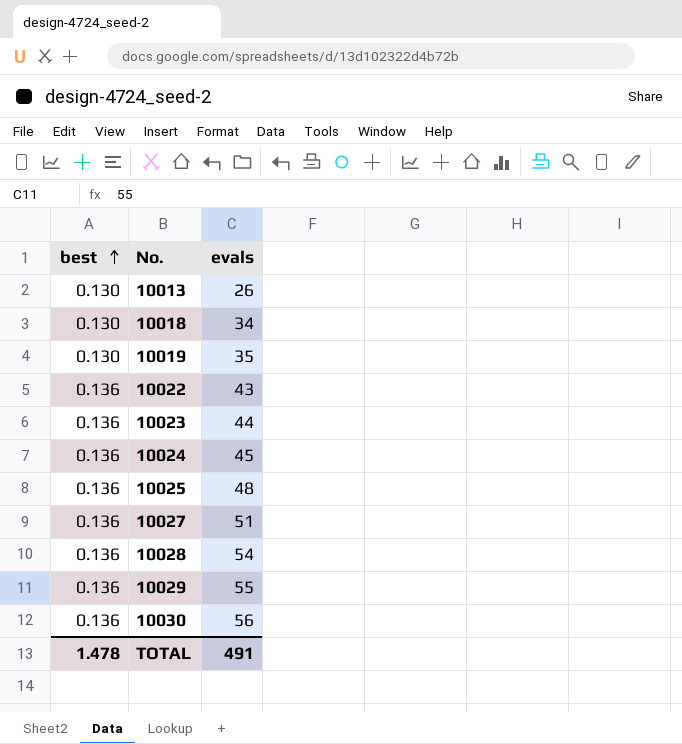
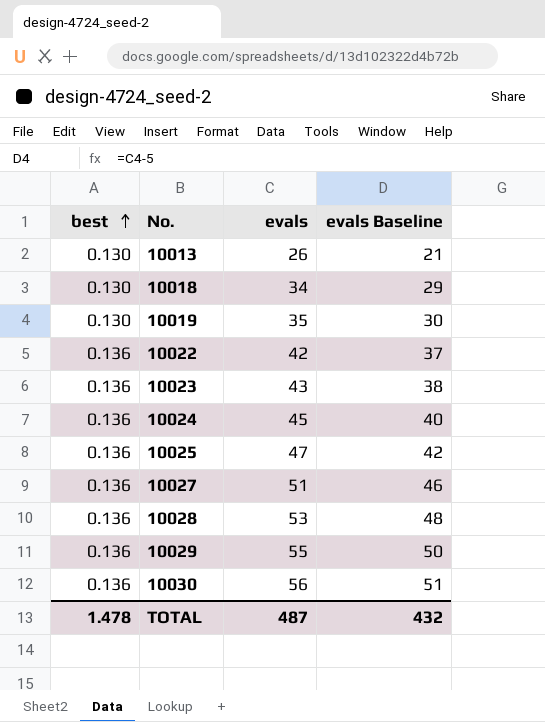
column evals Baseline | formula: none -> [evals] - 5
10022 | evals: 43 -> 42
10023 | evals: 44 -> 43
10025 | evals: 48 -> 47
10028 | evals: 54 -> 53
TOTAL | evals: 491 -> 487

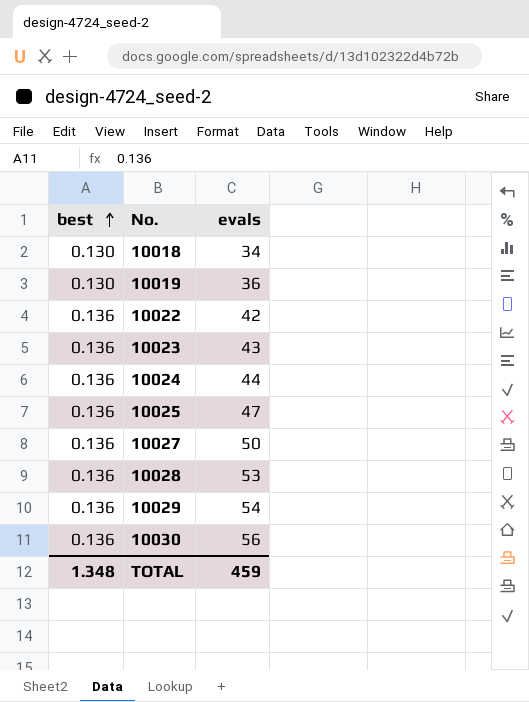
column evals Baseline | formula: [evals] - 5 -> none
row 10013: 0.130 | 26 | 21 -> none
10019 | evals: 35 -> 36
10024 | evals: 45 -> 44
10027 | evals: 51 -> 50
10029 | evals: 55 -> 54
TOTAL | best: 1.478 -> 1.348
TOTAL | evals: 487 -> 459

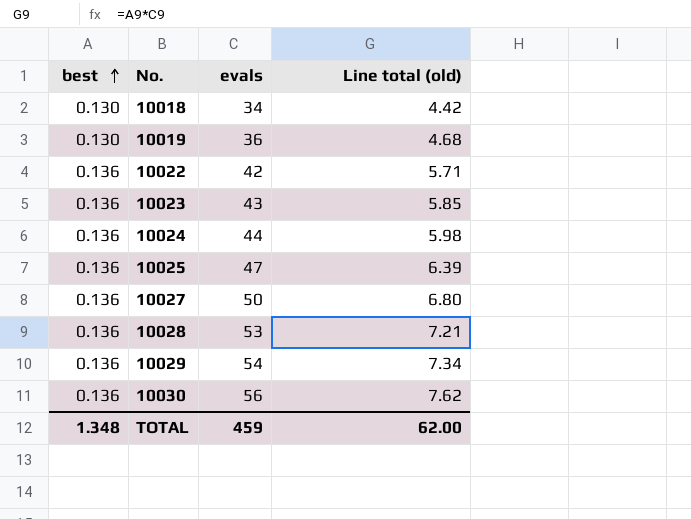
column Line total (old) | formula: none -> [best] * [evals]

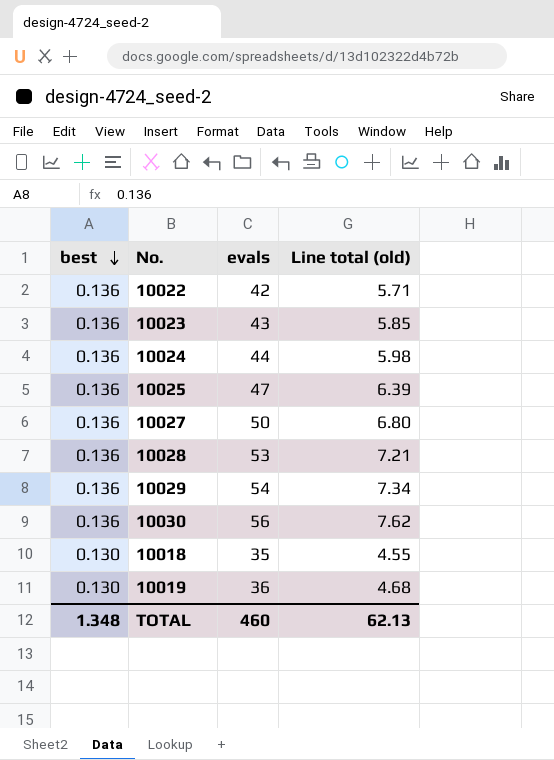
row order: best ascending -> best descending
10018 | evals: 34 -> 35
10018 | Line total (old): 4.42 -> 4.55
TOTAL | evals: 459 -> 460
TOTAL | Line total (old): 62.00 -> 62.13

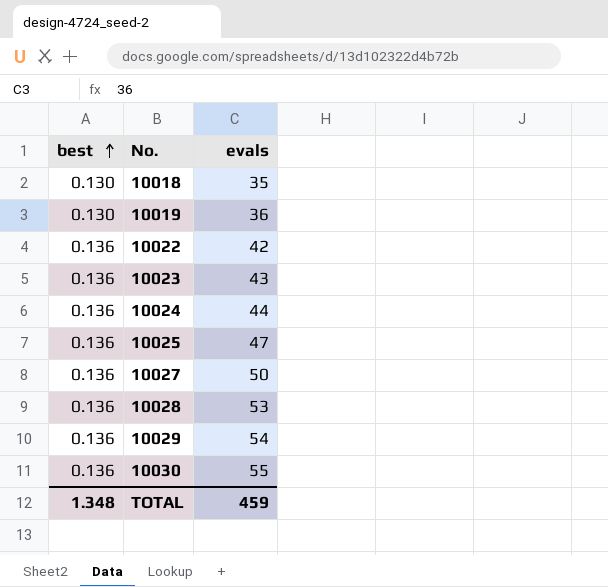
row order: best descending -> best ascending
column Line total (old) | formula: [best] * [evals] -> none
10030 | evals: 56 -> 55
TOTAL | evals: 460 -> 459

